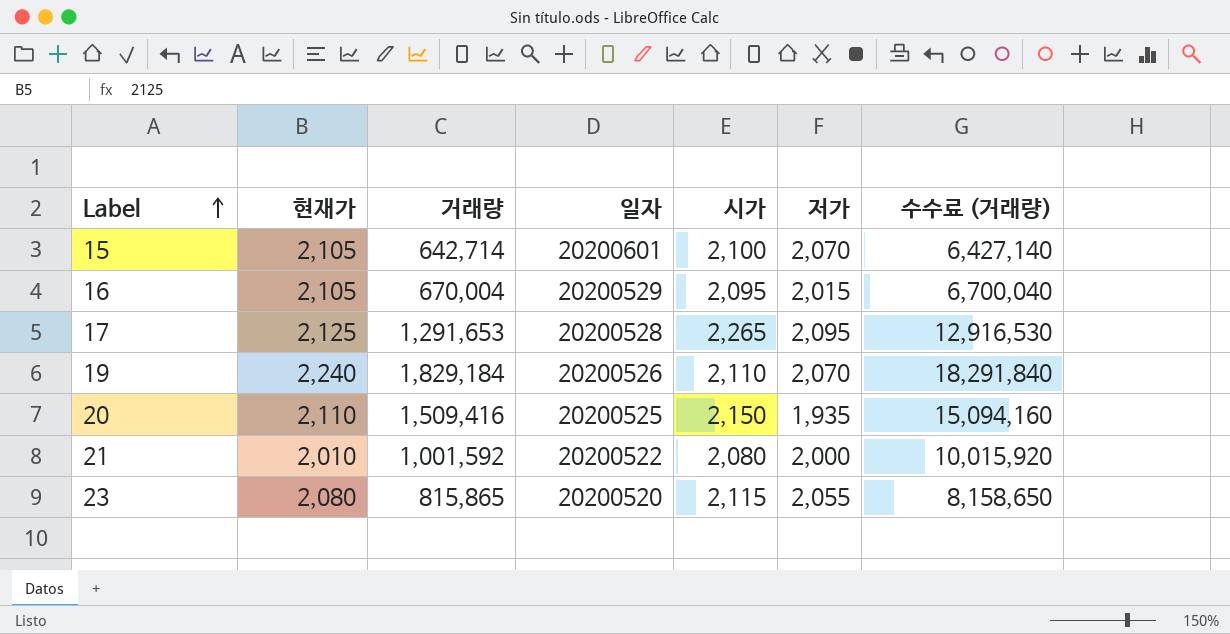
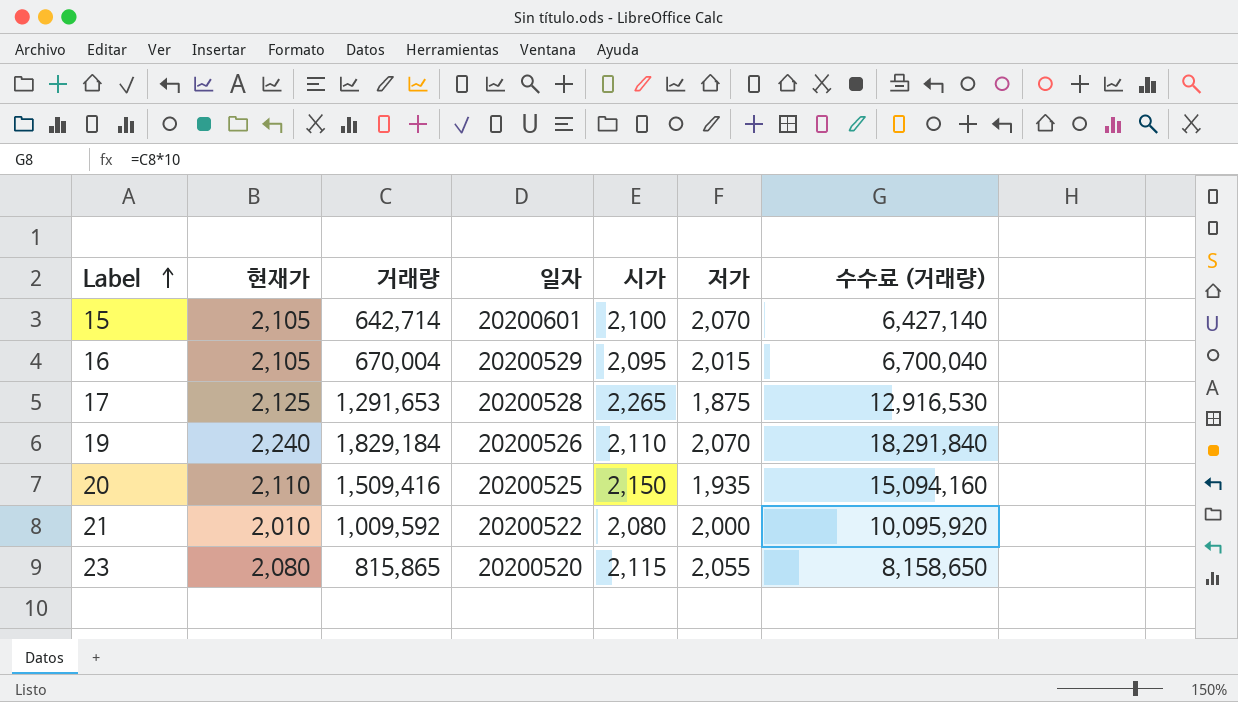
17 | 저가: 2,095 -> 1,875
21 | 거래량: 1,001,592 -> 1,009,592
21 | 수수료 (거래량): 10,015,920 -> 10,095,920

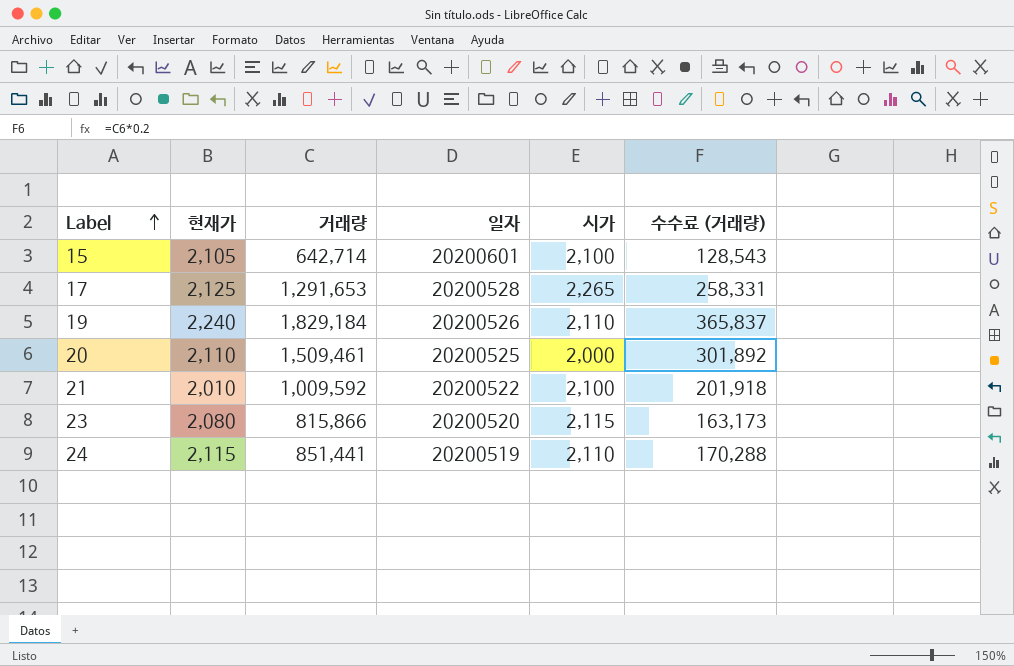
column 저가 | position: 6 -> none
column 수수료 (거래량) | formula: [거래량] * 10 -> [거래량] * 0.2
row 16: 2,105 | 670,004 | 20200529 | 2,095 | 2,015 | 6,700,040 -> none
20 | 거래량: 1,509,416 -> 1,509,461
20 | 시가: 2,150 -> 2,000
21 | 시가: 2,080 -> 2,100
23 | 거래량: 815,865 -> 815,866
row 24: none -> 2,115 | 851,441 | 20200519 | 2,110 | 170,288

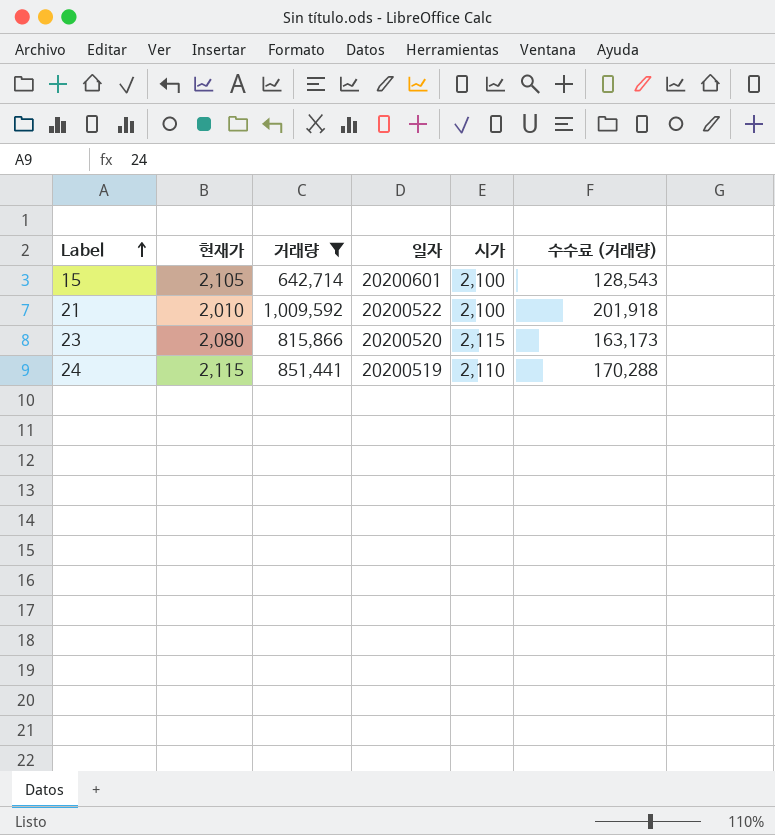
filter: none -> 거래량 <= 1,009,592

